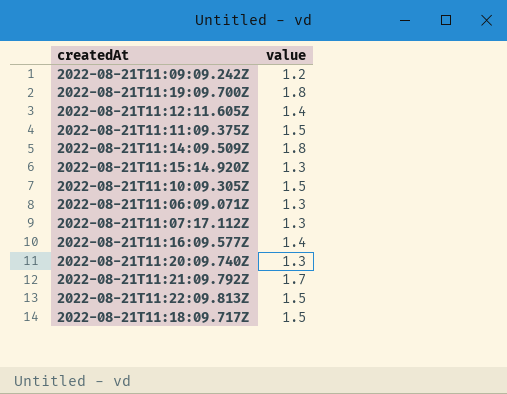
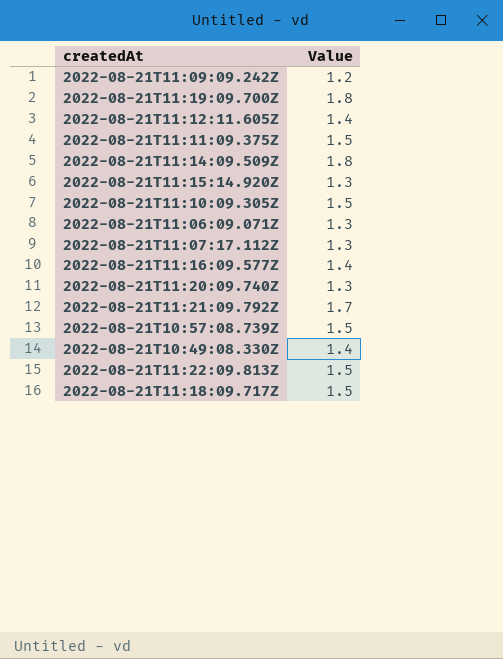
column name: value -> Value
row 2022-08-21T10:57:08.739Z: none -> 1.5
row 2022-08-21T10:49:08.330Z: none -> 1.4

